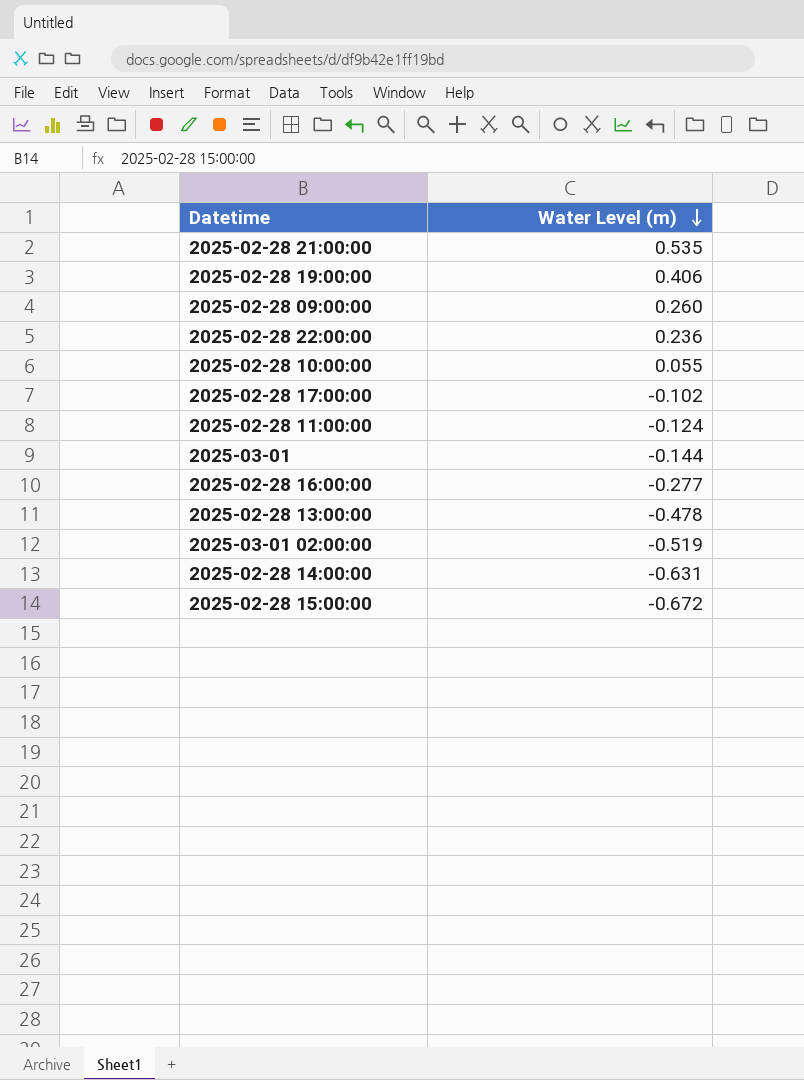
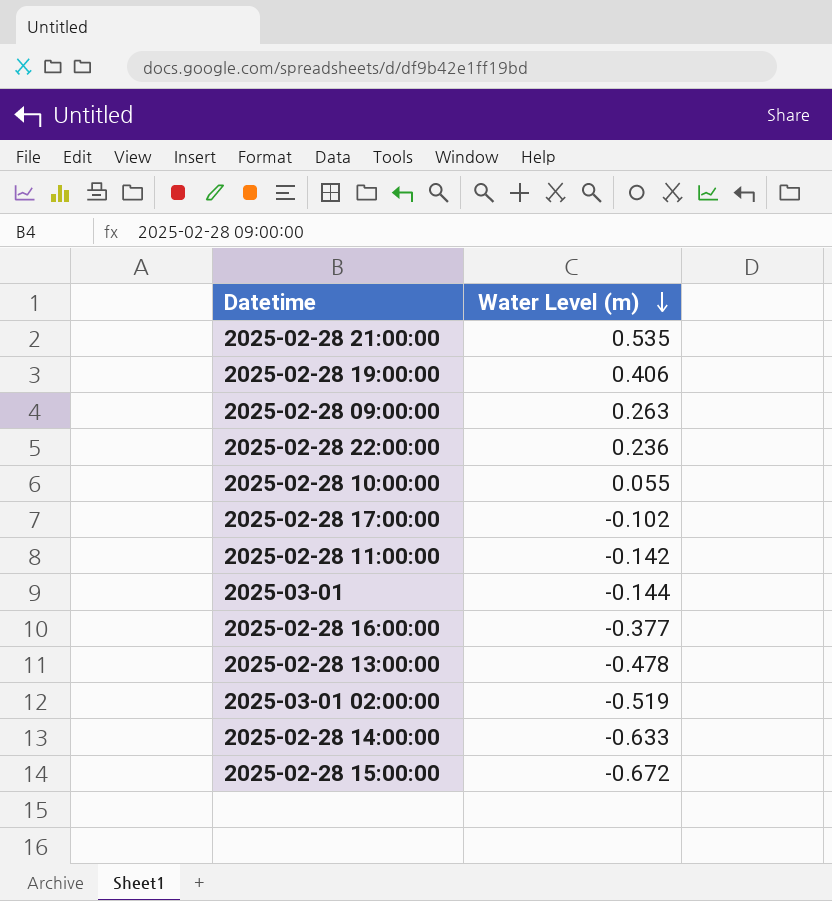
2025-02-28 09:00:00 | Water Level (m): 0.260 -> 0.263
2025-02-28 11:00:00 | Water Level (m): -0.124 -> -0.142
2025-02-28 16:00:00 | Water Level (m): -0.277 -> -0.377
2025-02-28 14:00:00 | Water Level (m): -0.631 -> -0.633

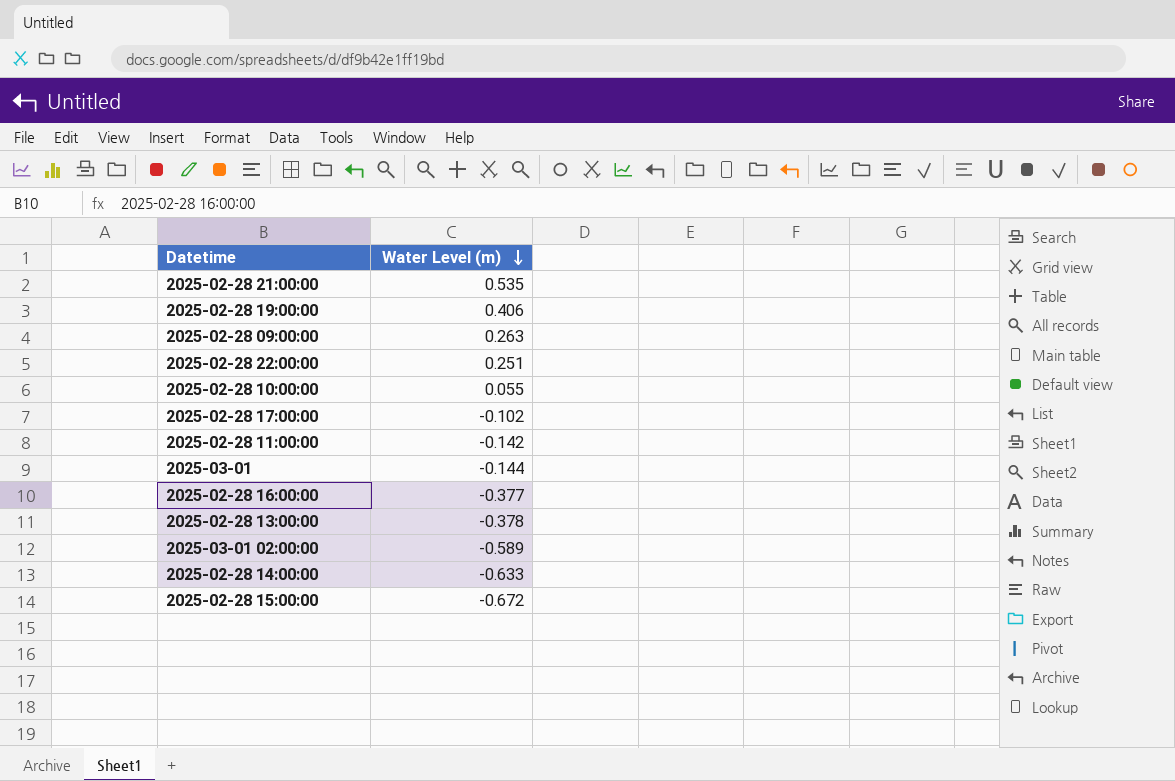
2025-02-28 22:00:00 | Water Level (m): 0.236 -> 0.251
2025-02-28 13:00:00 | Water Level (m): -0.478 -> -0.378
2025-03-01 02:00:00 | Water Level (m): -0.519 -> -0.589

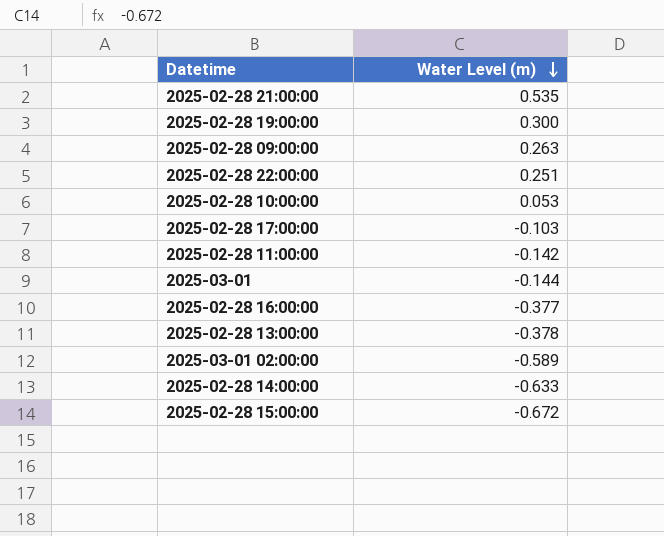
2025-02-28 19:00:00 | Water Level (m): 0.406 -> 0.300
2025-02-28 10:00:00 | Water Level (m): 0.055 -> 0.053
2025-02-28 17:00:00 | Water Level (m): -0.102 -> -0.103

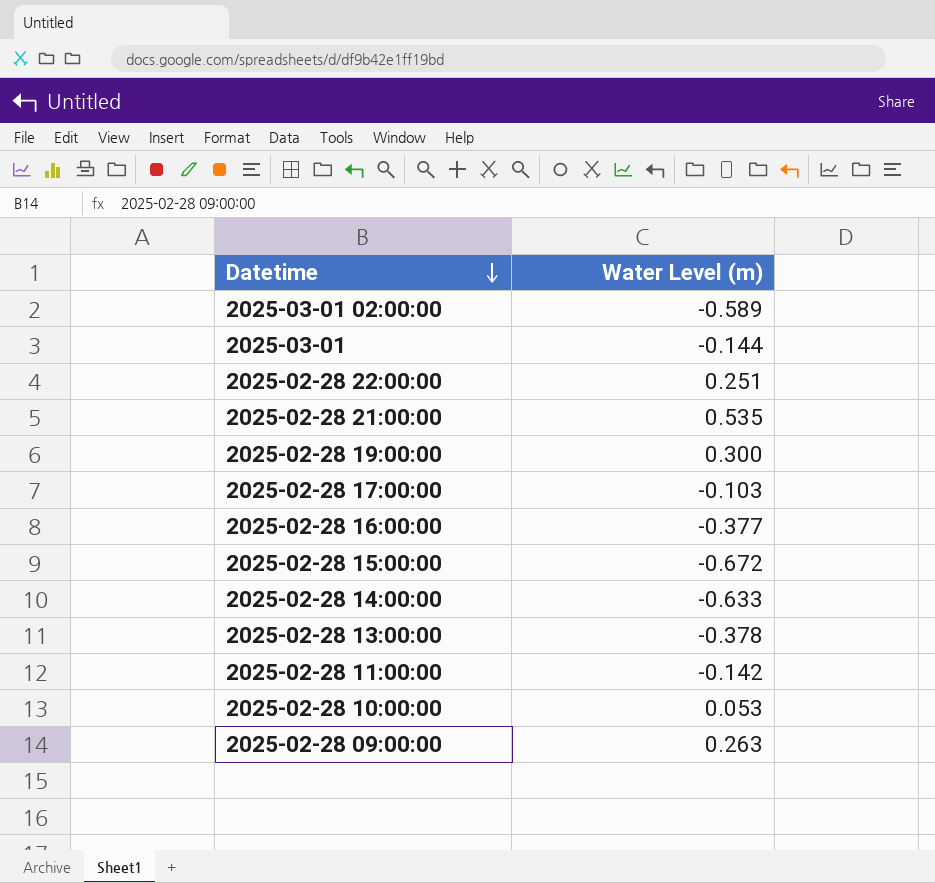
row order: Water Level (m) descending -> Datetime descending

